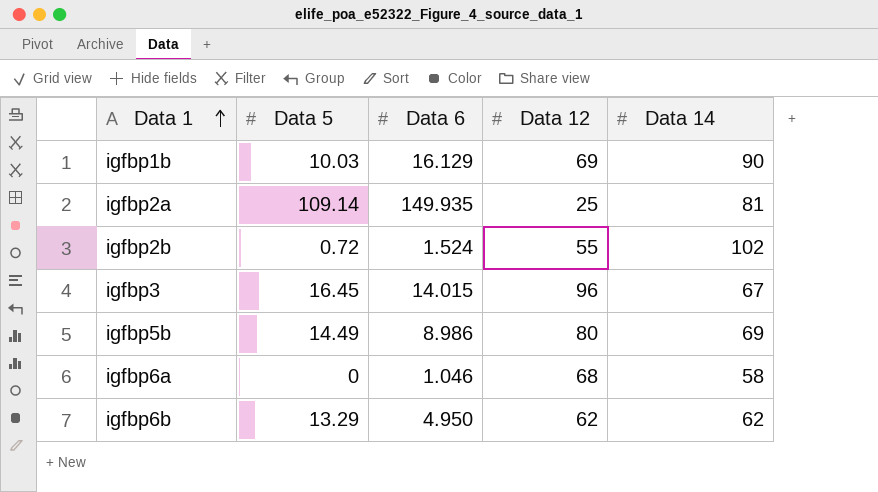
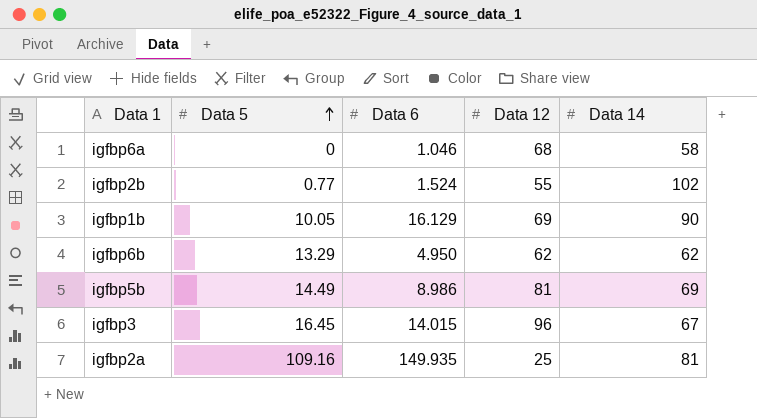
row order: Data 1 ascending -> Data 5 ascending
igfbp2b | Data 5: 0.72 -> 0.77
igfbp1b | Data 5: 10.03 -> 10.05
igfbp5b | Data 12: 80 -> 81
igfbp2a | Data 5: 109.14 -> 109.16

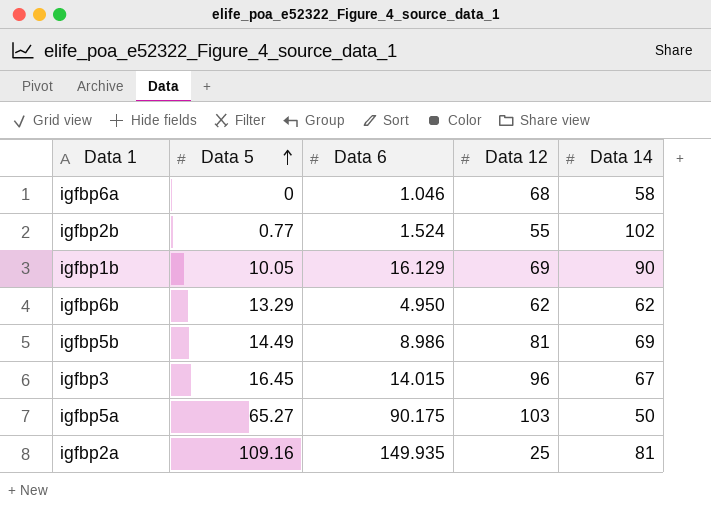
row igfbp5a: none -> 65.27 | 90.175 | 103 | 50

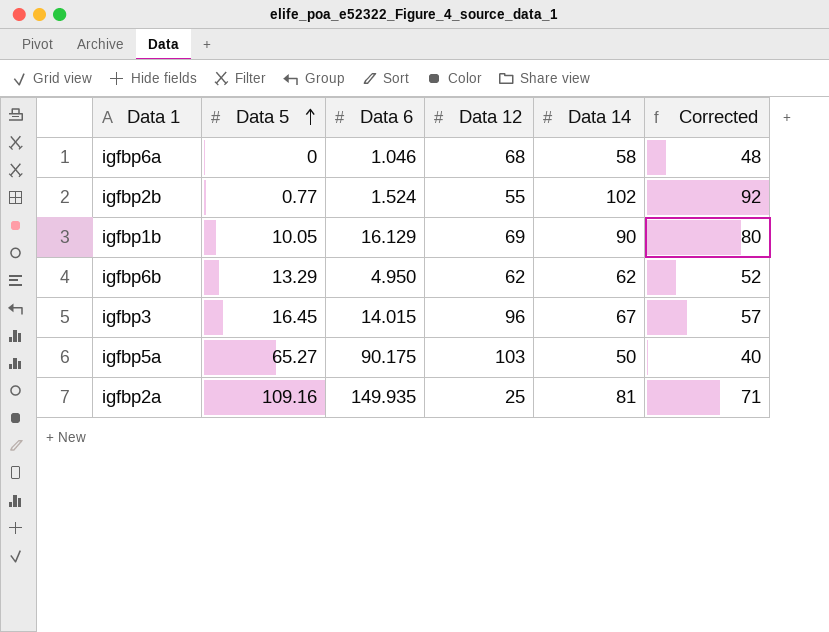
column Corrected | formula: none -> [Data 14] - 10
row igfbp5b: 14.49 | 8.986 | 81 | 69 -> none

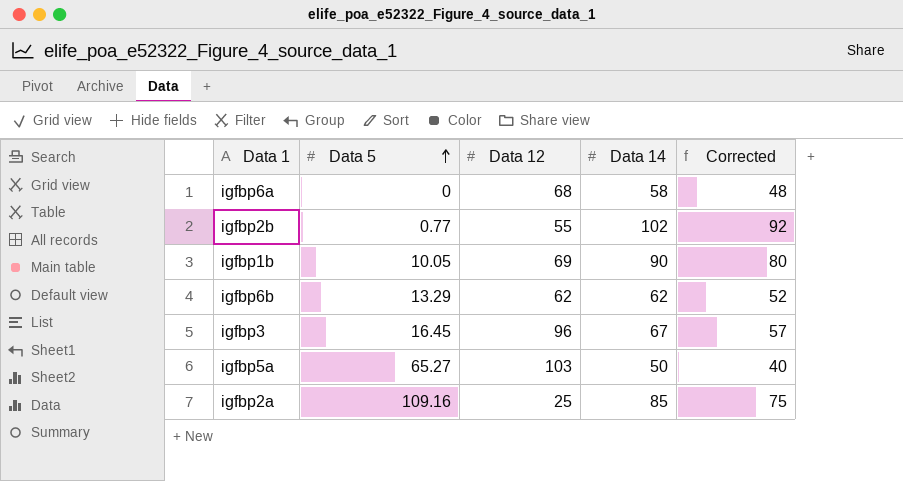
column Data 6 | position: 3 -> none
igfbp2a | Data 14: 81 -> 85
igfbp2a | Corrected: 71 -> 75

